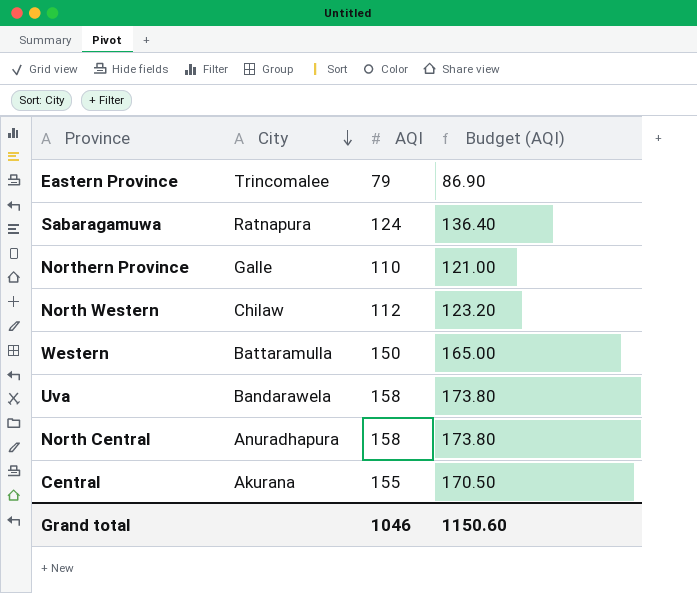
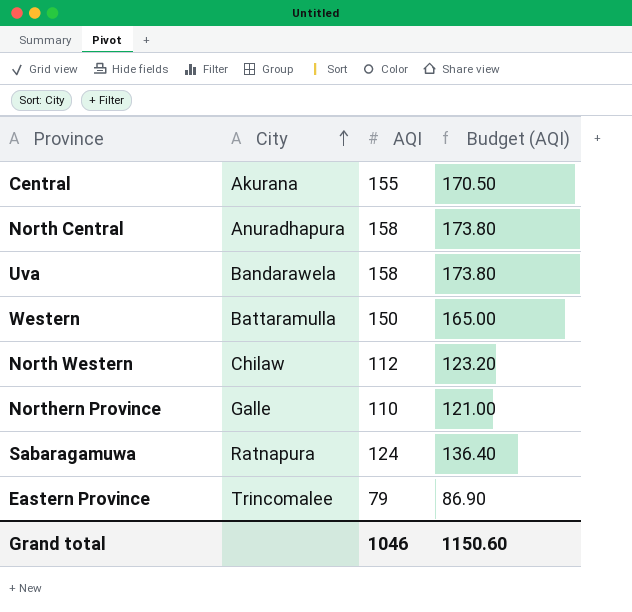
row order: City descending -> City ascending

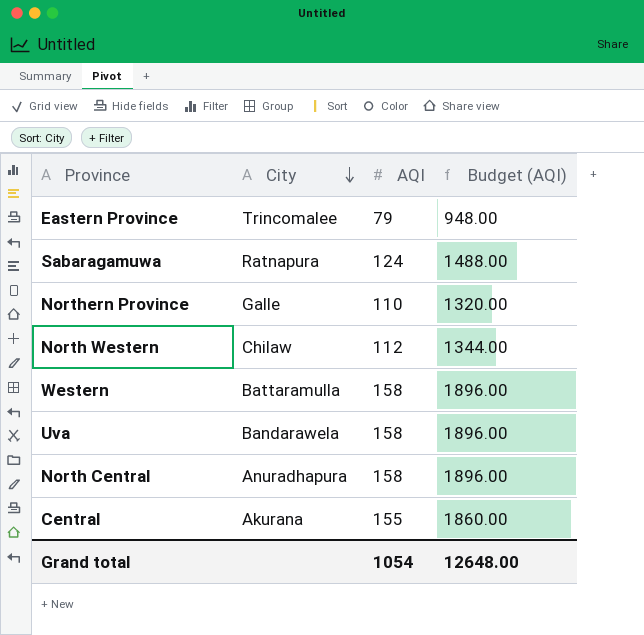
row order: City ascending -> City descending
column Budget (AQI) | formula: [AQI] * 1.1 -> [AQI] * 12
Western | AQI: 150 -> 158
Grand total | AQI: 1046 -> 1054
Grand total | Budget (AQI): 1150.60 -> 12648.00

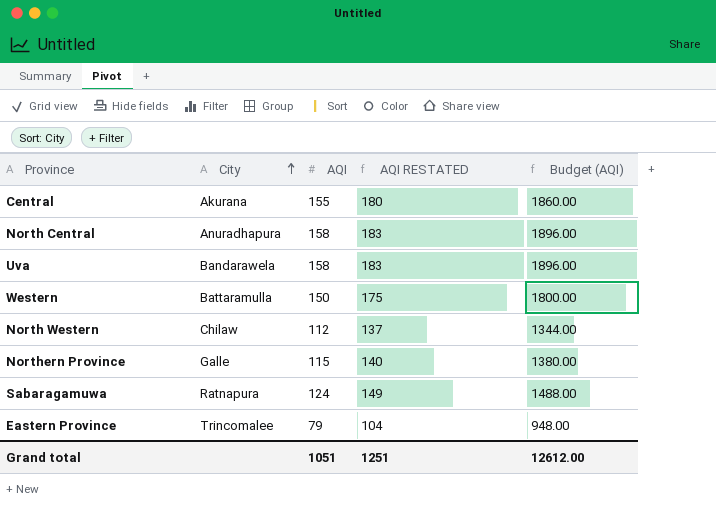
row order: City descending -> City ascending
column AQI RESTATED | formula: none -> [AQI] + 25
Western | AQI: 158 -> 150
Western | Budget (AQI): 1896.00 -> 1800.00
Northern Province | AQI: 110 -> 115
Northern Province | Budget (AQI): 1320.00 -> 1380.00
Grand total | AQI: 1054 -> 1051
Grand total | Budget (AQI): 12648.00 -> 12612.00

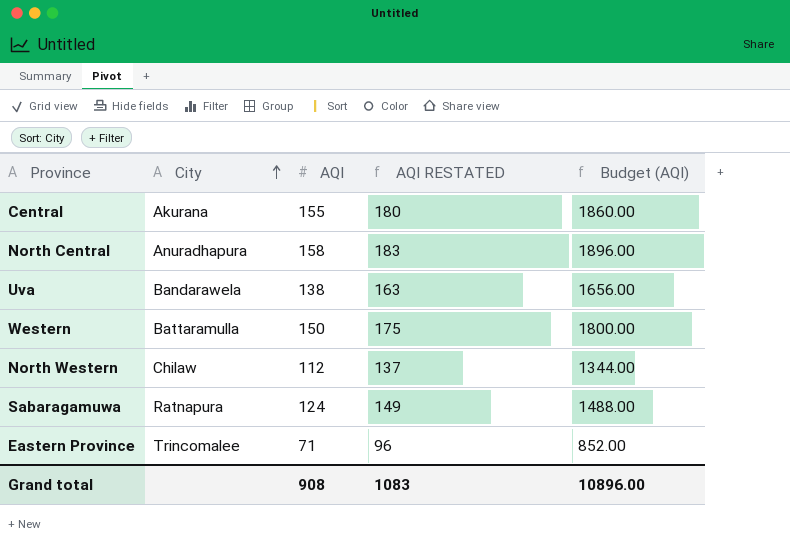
row Northern Province: Galle | 115 | 140 | 1380.00 -> none
Uva | AQI: 158 -> 138
Uva | AQI RESTATED: 183 -> 163
Uva | Budget (AQI): 1896.00 -> 1656.00
Eastern Province | AQI: 79 -> 71
Eastern Province | AQI RESTATED: 104 -> 96
Eastern Province | Budget (AQI): 948.00 -> 852.00
Grand total | AQI: 1051 -> 908
Grand total | AQI RESTATED: 1251 -> 1083
Grand total | Budget (AQI): 12612.00 -> 10896.00

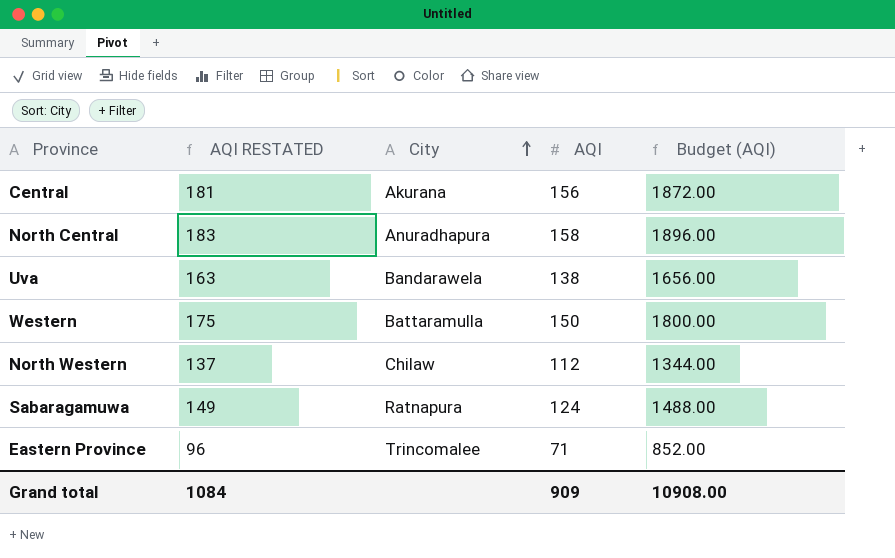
column AQI RESTATED | position: 4 -> 2
Central | AQI RESTATED: 180 -> 181
Central | AQI: 155 -> 156
Central | Budget (AQI): 1860.00 -> 1872.00
Grand total | AQI RESTATED: 1083 -> 1084
Grand total | AQI: 908 -> 909
Grand total | Budget (AQI): 10896.00 -> 10908.00

